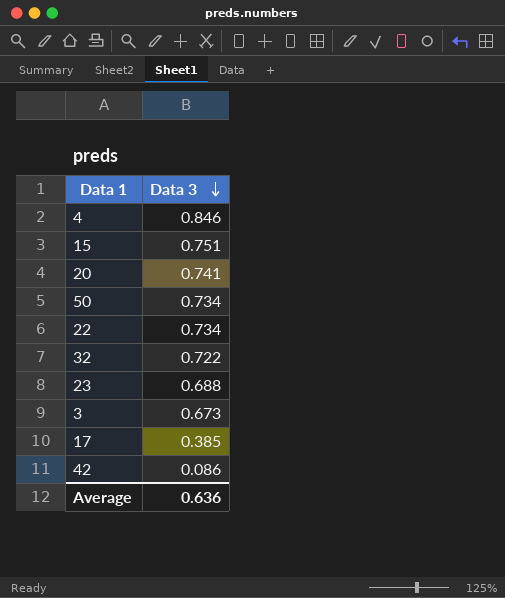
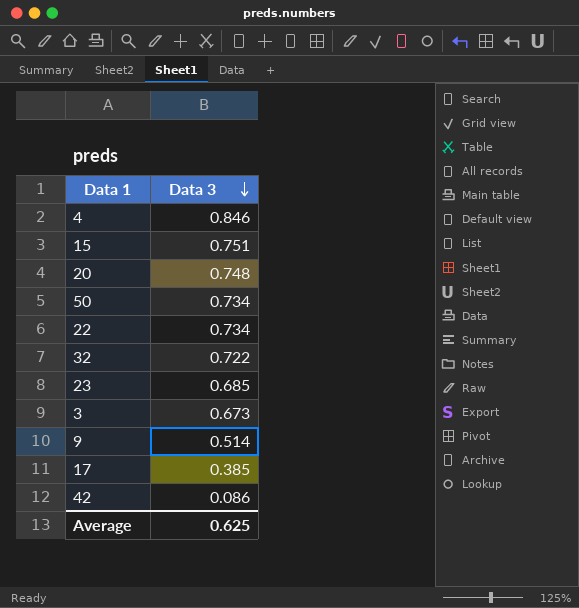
20 | Data 3: 0.741 -> 0.748
23 | Data 3: 0.688 -> 0.685
row 9: none -> 0.514
Average | Data 3: 0.636 -> 0.625

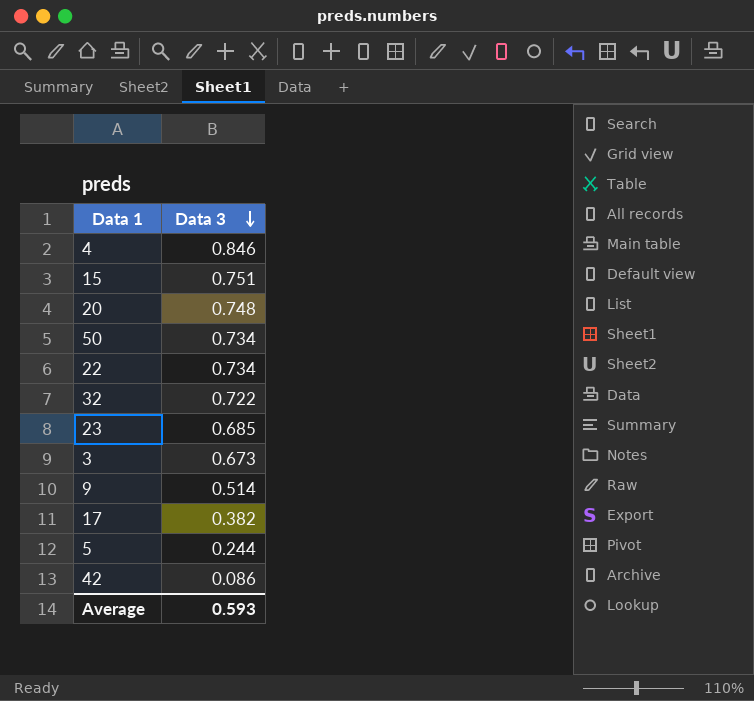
17 | Data 3: 0.385 -> 0.382
row 5: none -> 0.244
Average | Data 3: 0.625 -> 0.593

